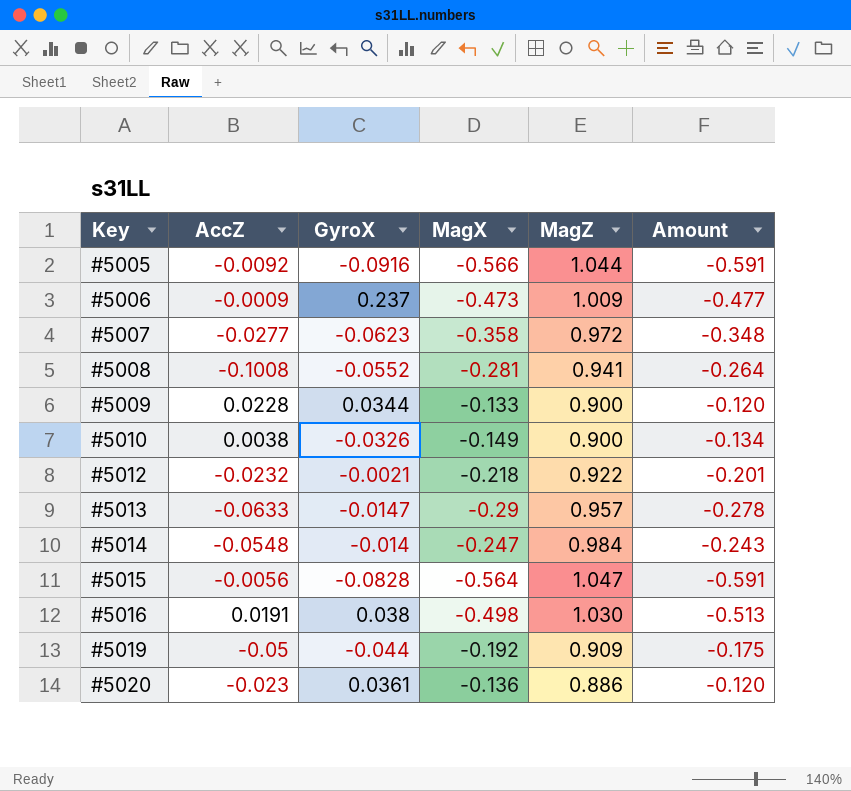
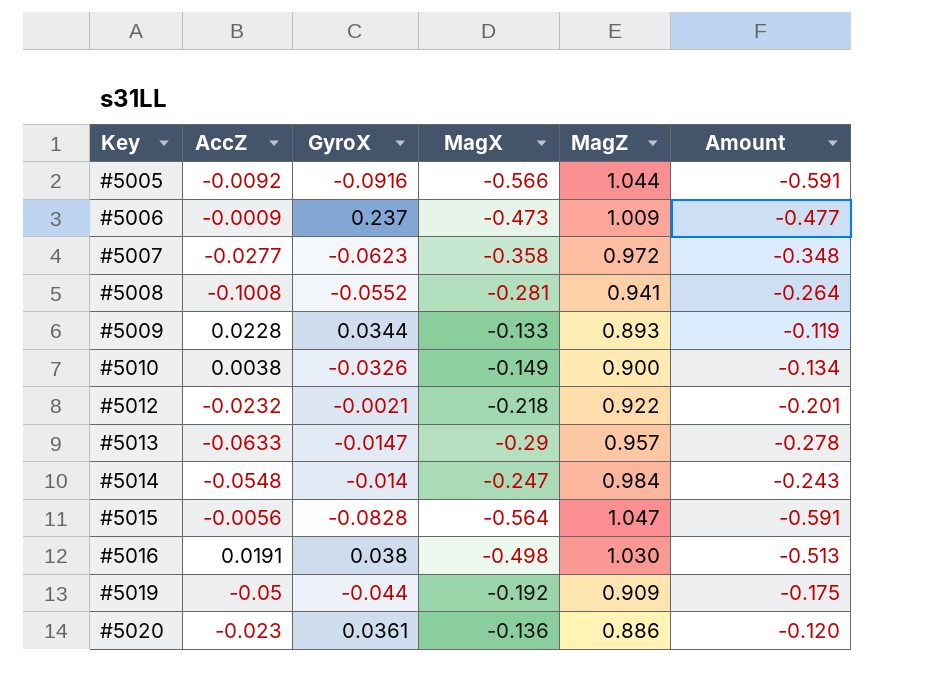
#5009 | MagZ: 0.900 -> 0.893
#5009 | Amount: -0.120 -> -0.119

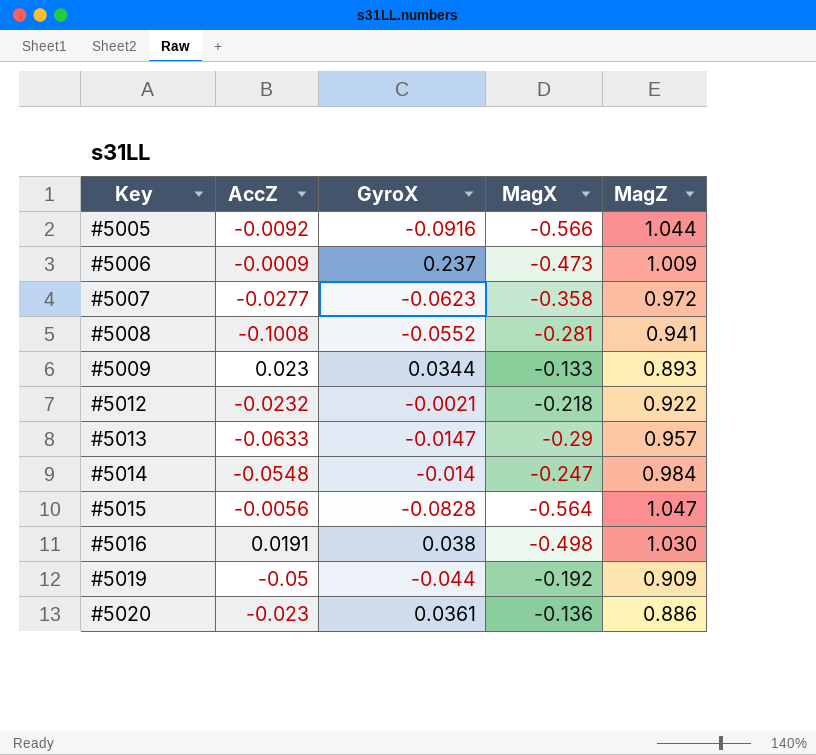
column Amount | formula: [MagX] * [MagZ] -> none
row #5010: 0.0038 | -0.0326 | -0.149 | 0.900 | -0.134 -> none
#5009 | AccZ: 0.0228 -> 0.023

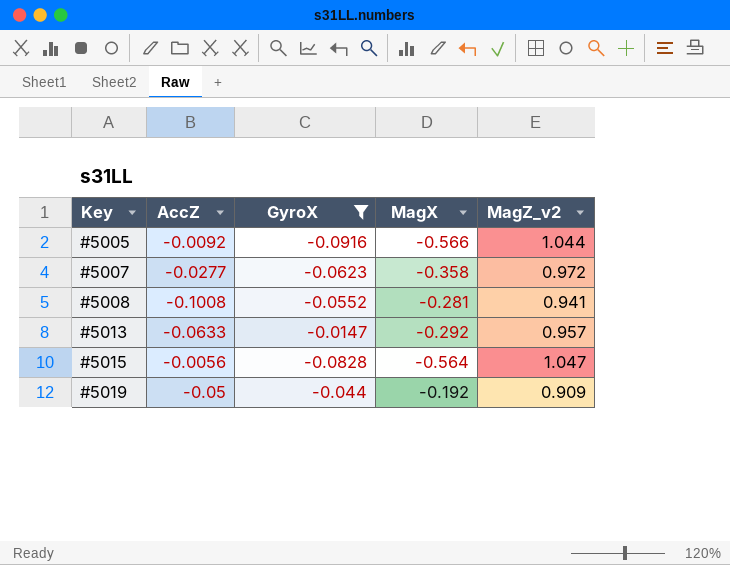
filter: none -> GyroX <= -0.0147
column name: MagZ -> MagZ_v2
#5013 | MagX: -0.29 -> -0.292

